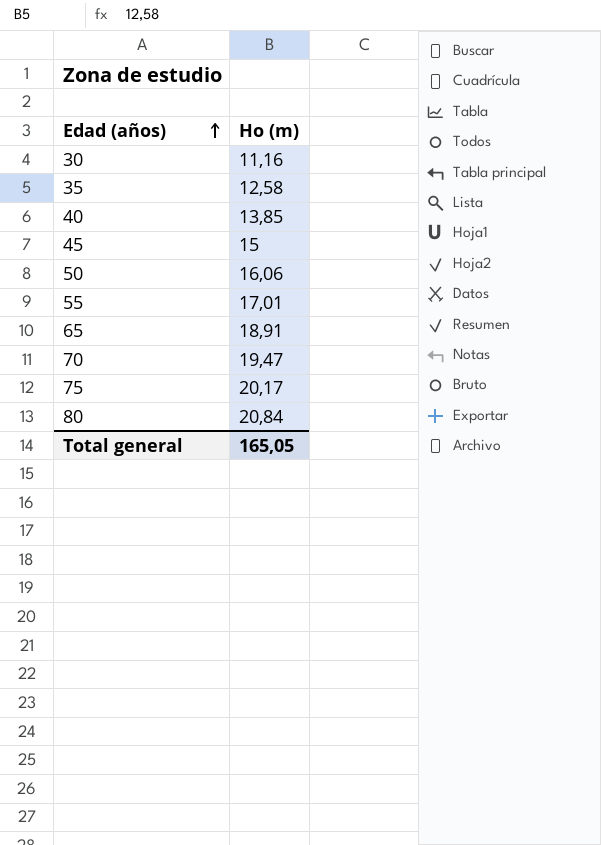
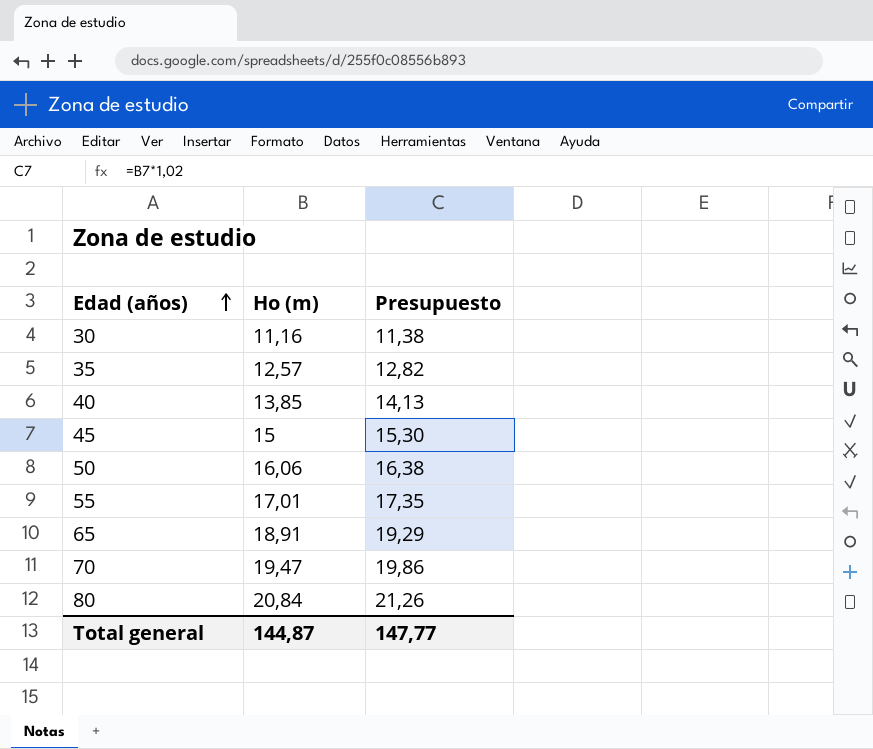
column Presupuesto | formula: none -> [Ho (m)] * 1,02
row 75: 20,17 -> none
35 | Ho (m): 12,58 -> 12,57
Total general | Ho (m): 165,05 -> 144,87

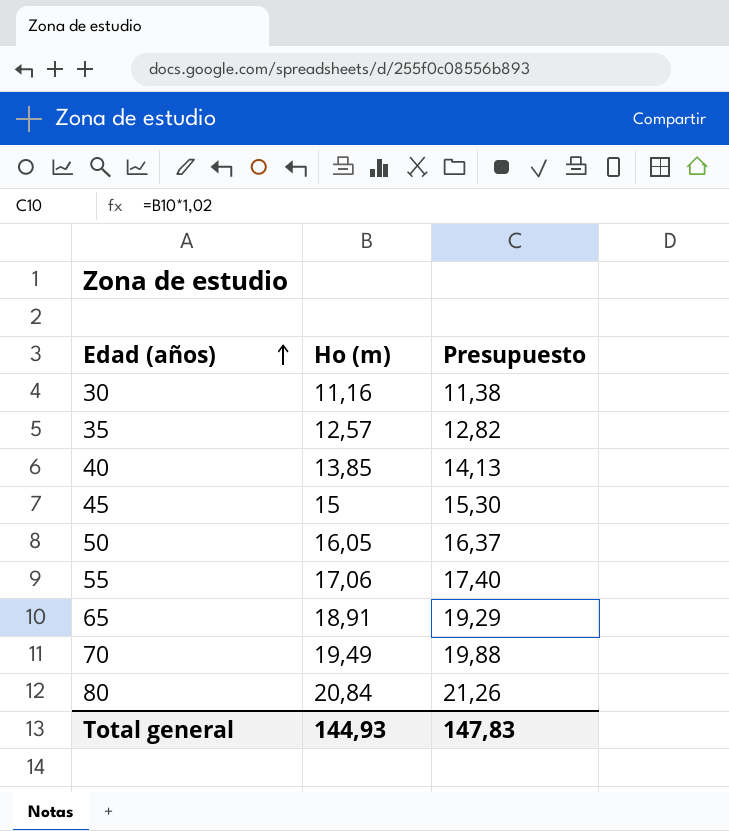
50 | Ho (m): 16,06 -> 16,05
50 | Presupuesto: 16,38 -> 16,37
55 | Ho (m): 17,01 -> 17,06
55 | Presupuesto: 17,35 -> 17,40
70 | Ho (m): 19,47 -> 19,49
70 | Presupuesto: 19,86 -> 19,88
Total general | Ho (m): 144,87 -> 144,93
Total general | Presupuesto: 147,77 -> 147,83

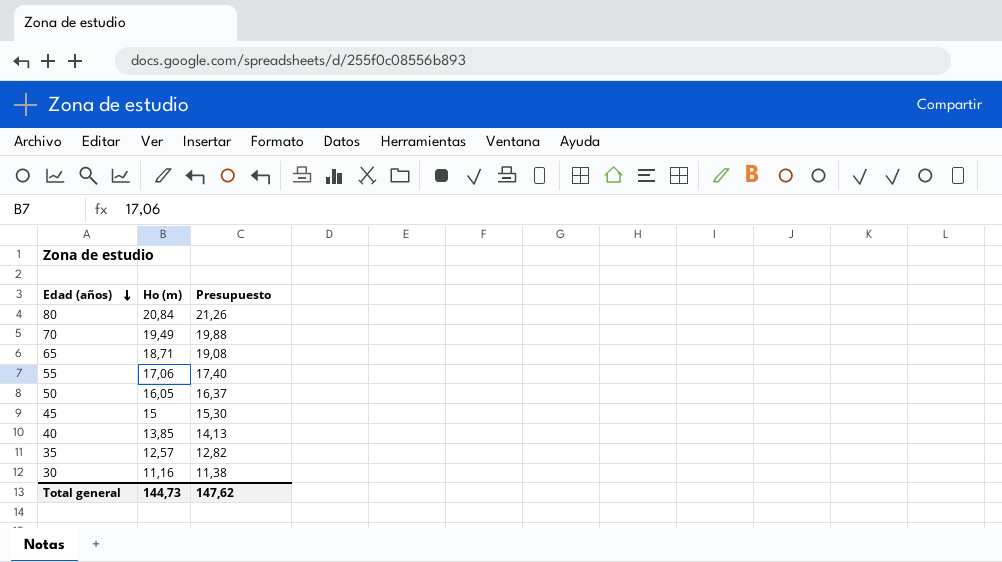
row order: Edad (años) ascending -> Edad (años) descending
65 | Ho (m): 18,91 -> 18,71
65 | Presupuesto: 19,29 -> 19,08
Total general | Ho (m): 144,93 -> 144,73
Total general | Presupuesto: 147,83 -> 147,62

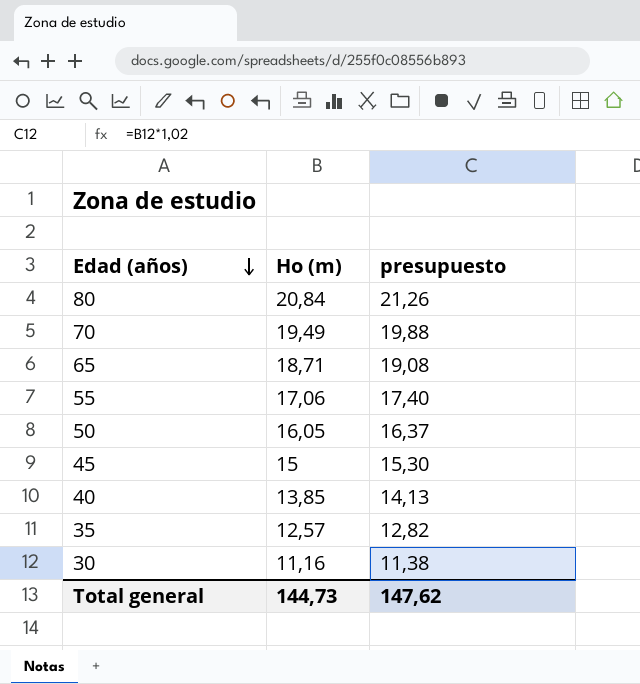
column name: Presupuesto -> presupuesto

